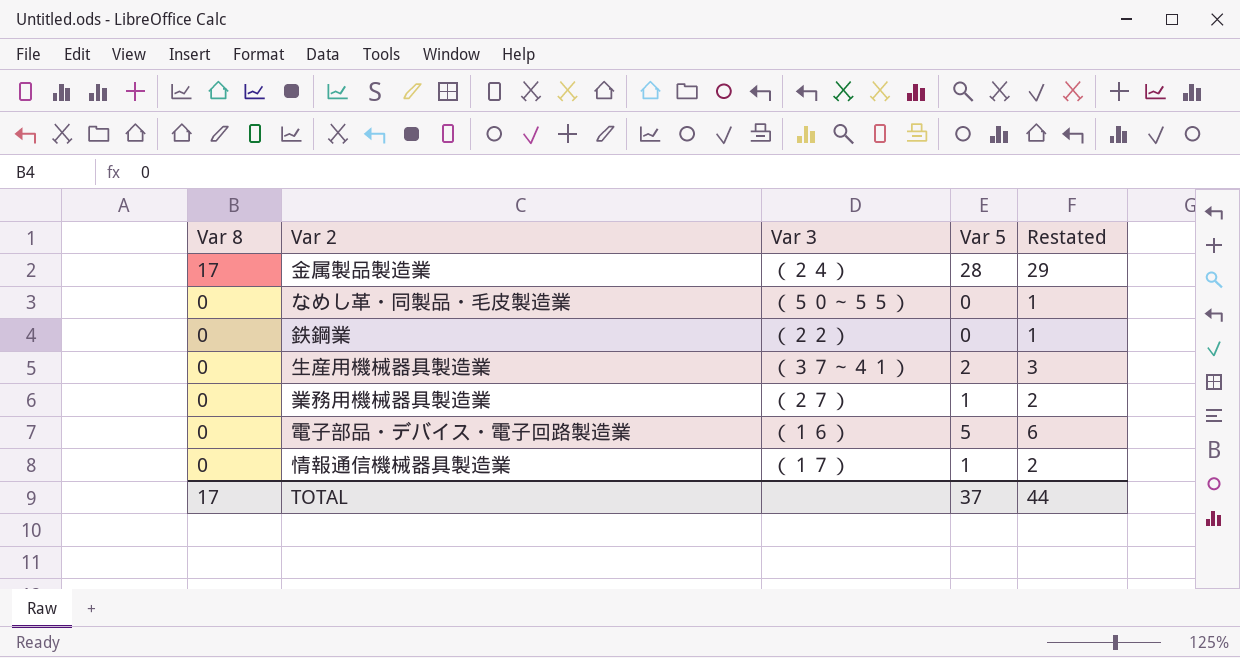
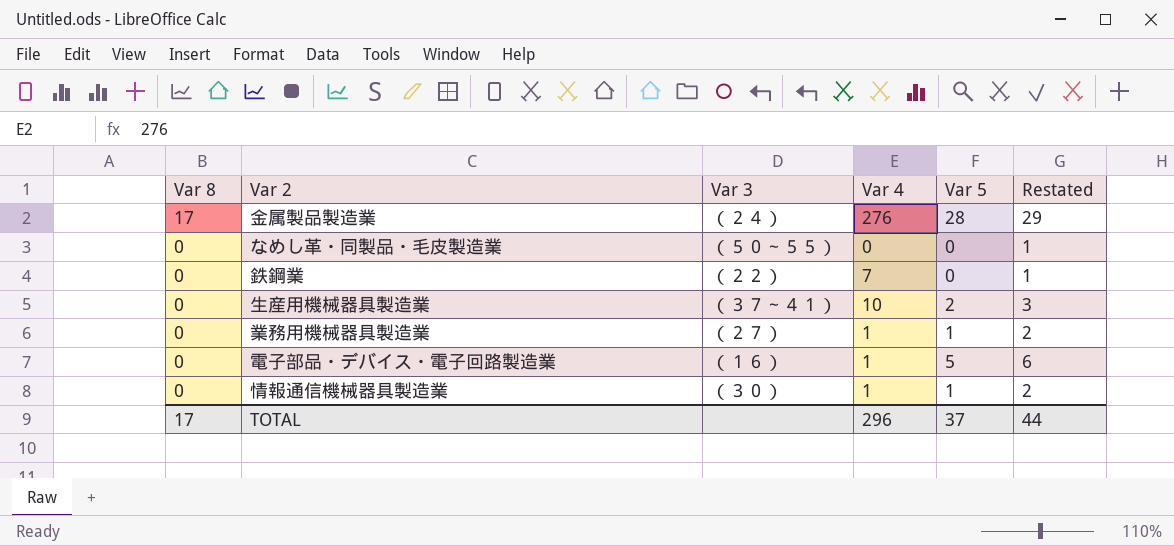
column Var 4 | position: none -> 4
情報通信機械器具製造業 | Var 3: （１７） -> （３０）

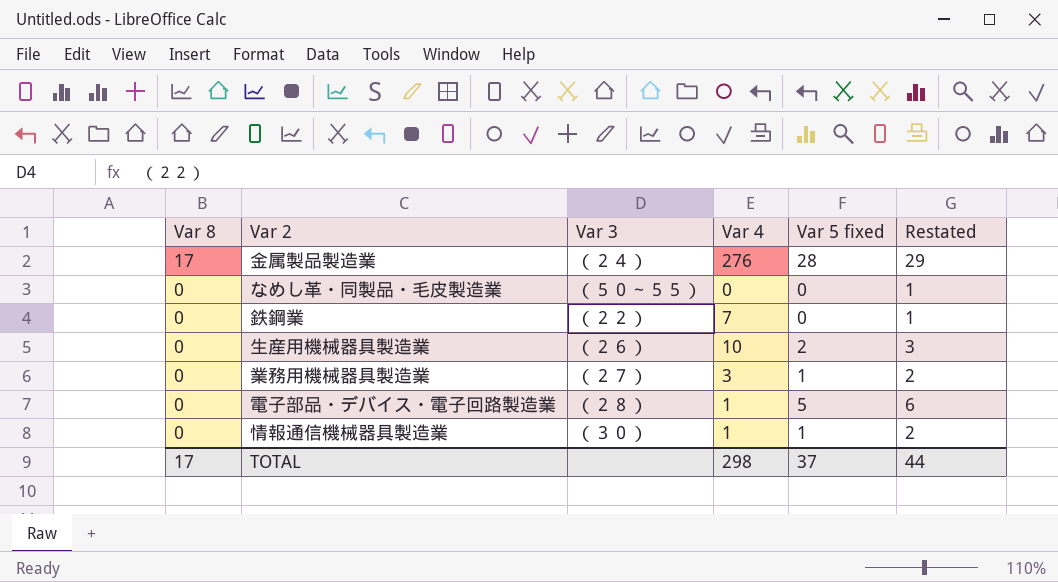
column name: Var 5 -> Var 5 fixed
生産用機械器具製造業 | Var 3: （３７～４１） -> （２６）
業務用機械器具製造業 | Var 4: 1 -> 3
電子部品・デバイス・電子回路製造業 | Var 3: （１６） -> （２８）
TOTAL | Var 4: 296 -> 298

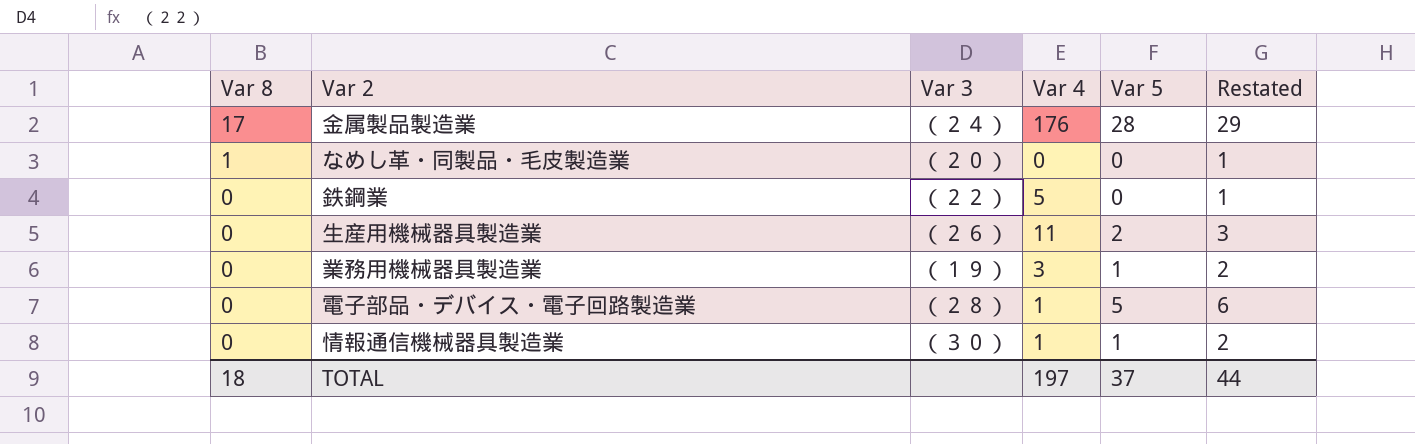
column name: Var 5 fixed -> Var 5
金属製品製造業 | Var 4: 276 -> 176
なめし革・同製品・毛皮製造業 | Var 8: 0 -> 1
なめし革・同製品・毛皮製造業 | Var 3: （５０～５５） -> （２０）
鉄鋼業 | Var 4: 7 -> 5
生産用機械器具製造業 | Var 4: 10 -> 11
業務用機械器具製造業 | Var 3: （２７） -> （１９）
TOTAL | Var 8: 17 -> 18
TOTAL | Var 4: 298 -> 197

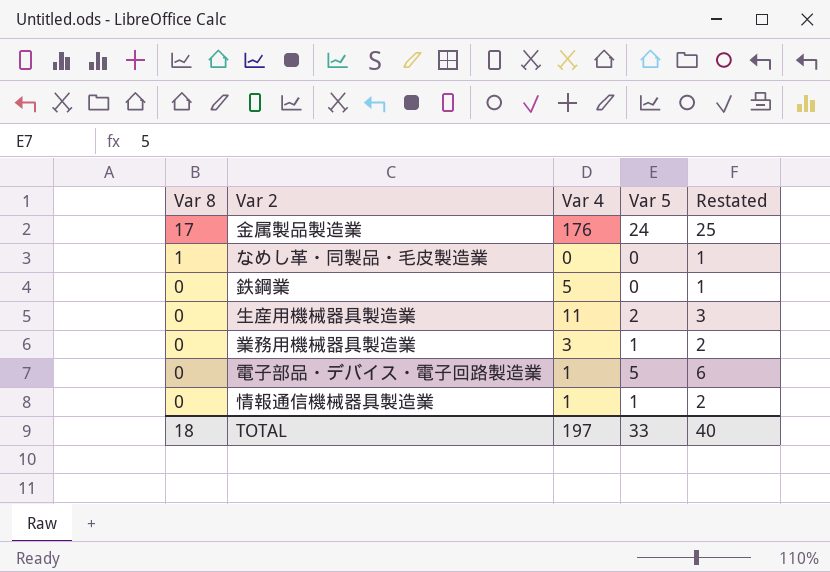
column Var 3 | position: 3 -> none
金属製品製造業 | Var 5: 28 -> 24
金属製品製造業 | Restated: 29 -> 25
TOTAL | Var 5: 37 -> 33
TOTAL | Restated: 44 -> 40

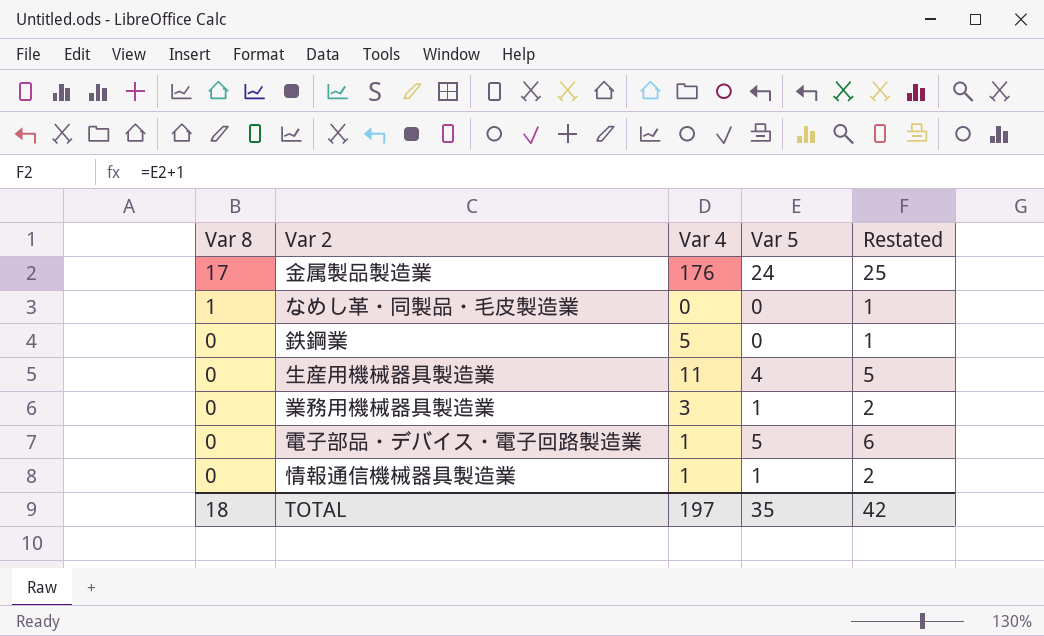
生産用機械器具製造業 | Var 5: 2 -> 4
生産用機械器具製造業 | Restated: 3 -> 5
TOTAL | Var 5: 33 -> 35
TOTAL | Restated: 40 -> 42

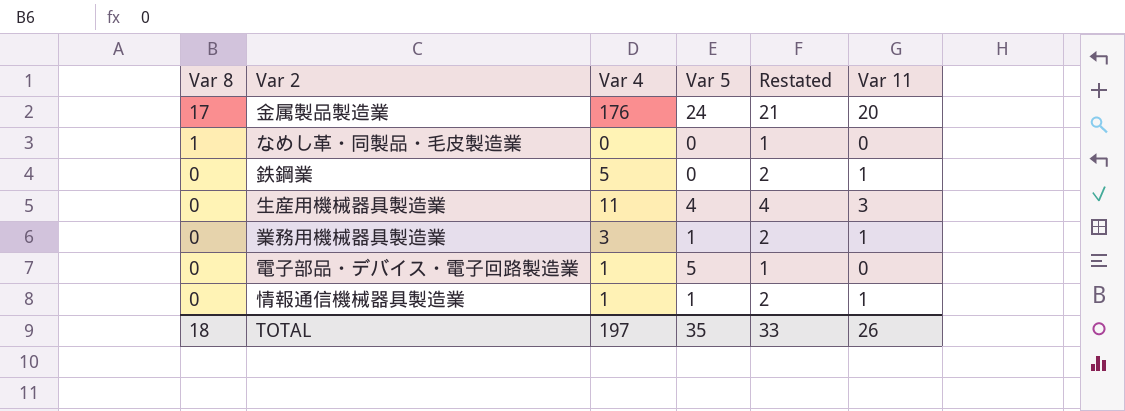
column Restated | formula: [Var 5] + 1 -> [Var 11] + 1
column Var 11 | position: none -> 6
TOTAL | Restated: 42 -> 33

